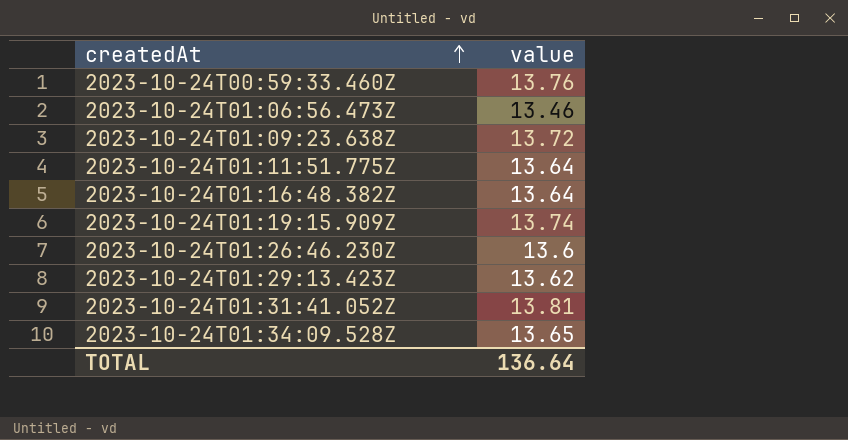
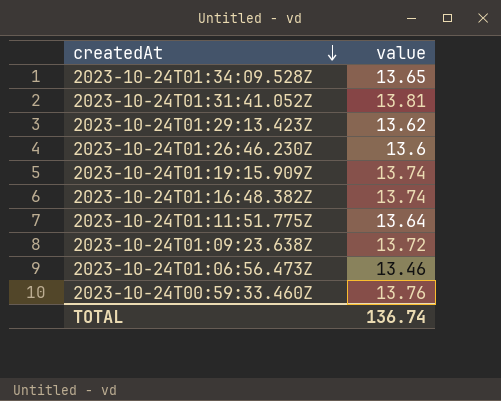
row order: createdAt ascending -> createdAt descending
2023-10-24T01:16:48.382Z | value: 13.64 -> 13.74
TOTAL | value: 136.64 -> 136.74

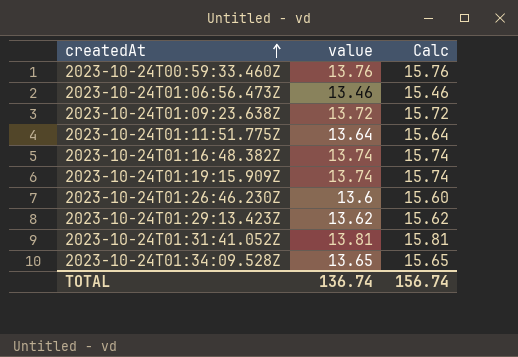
row order: createdAt descending -> createdAt ascending
column Calc | formula: none -> [value] + 2

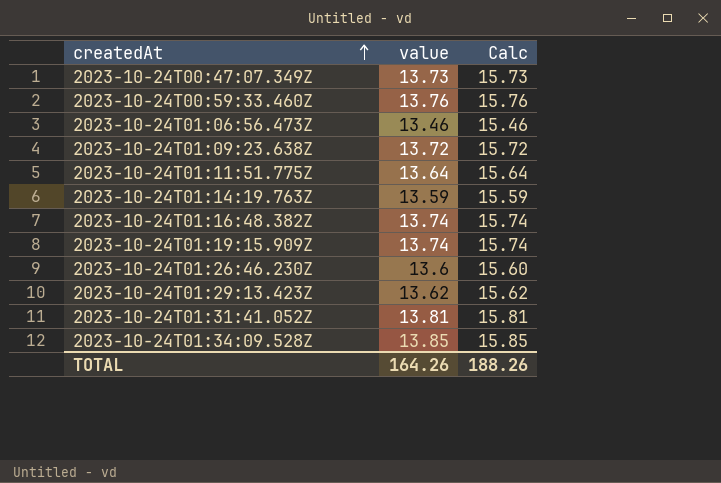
row 2023-10-24T00:47:07.349Z: none -> 13.73 | 15.73
row 2023-10-24T01:14:19.763Z: none -> 13.59 | 15.59
2023-10-24T01:34:09.528Z | value: 13.65 -> 13.85
2023-10-24T01:34:09.528Z | Calc: 15.65 -> 15.85
TOTAL | value: 136.74 -> 164.26
TOTAL | Calc: 156.74 -> 188.26

